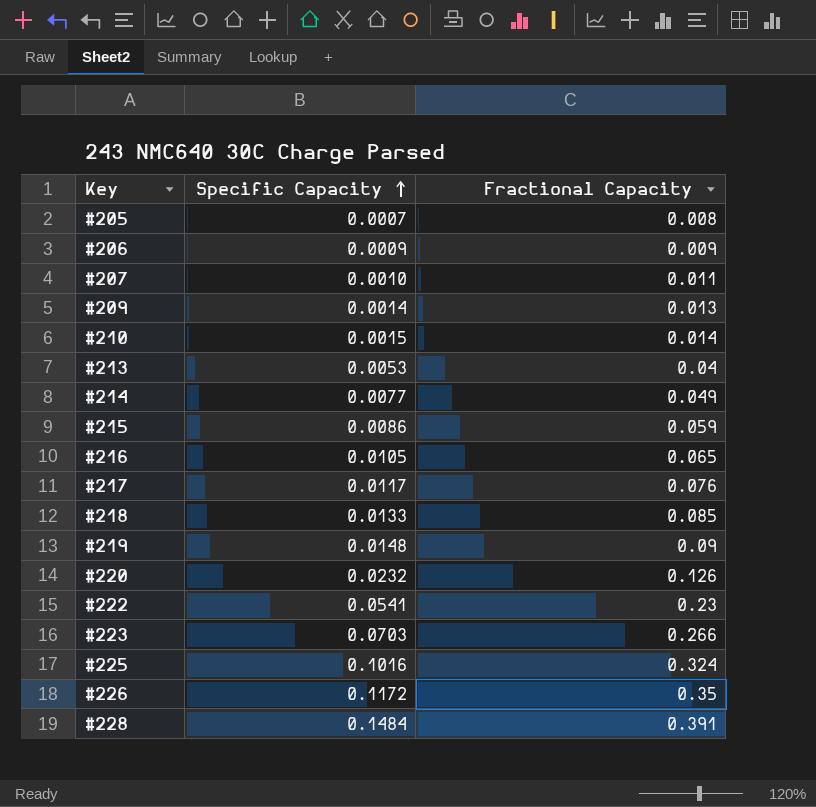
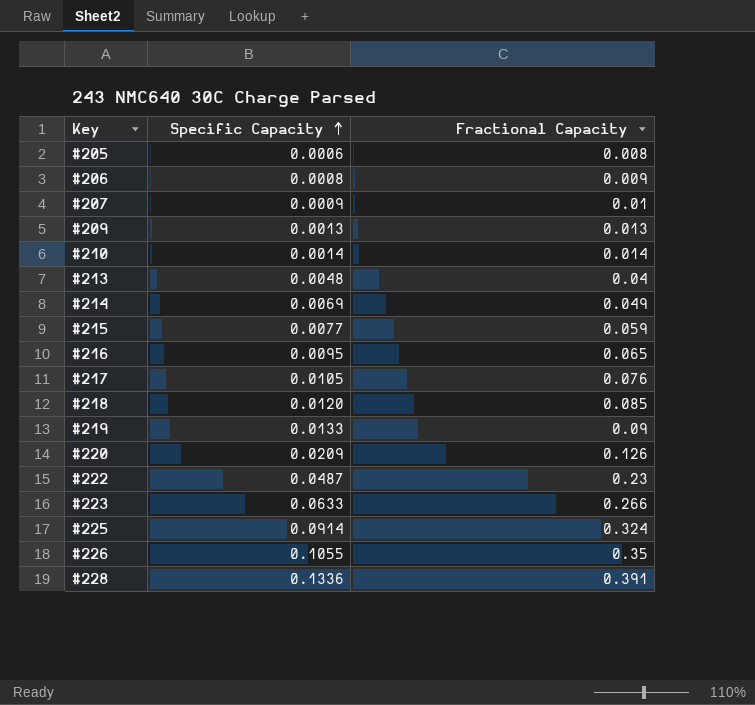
#205 | Specific Capacity: 0.0007 -> 0.0006
#206 | Specific Capacity: 0.0009 -> 0.0008
#207 | Specific Capacity: 0.0010 -> 0.0009
#207 | Fractional Capacity: 0.011 -> 0.01
#209 | Specific Capacity: 0.0014 -> 0.0013
#210 | Specific Capacity: 0.0015 -> 0.0014
#213 | Specific Capacity: 0.0053 -> 0.0048
#214 | Specific Capacity: 0.0077 -> 0.0069
#215 | Specific Capacity: 0.0086 -> 0.0077
#216 | Specific Capacity: 0.0105 -> 0.0095
#217 | Specific Capacity: 0.0117 -> 0.0105
#218 | Specific Capacity: 0.0133 -> 0.0120
#219 | Specific Capacity: 0.0148 -> 0.0133
#220 | Specific Capacity: 0.0232 -> 0.0209
#222 | Specific Capacity: 0.0541 -> 0.0487
#223 | Specific Capacity: 0.0703 -> 0.0633
#225 | Specific Capacity: 0.1016 -> 0.0914
#226 | Specific Capacity: 0.1172 -> 0.1055
#228 | Specific Capacity: 0.1484 -> 0.1336

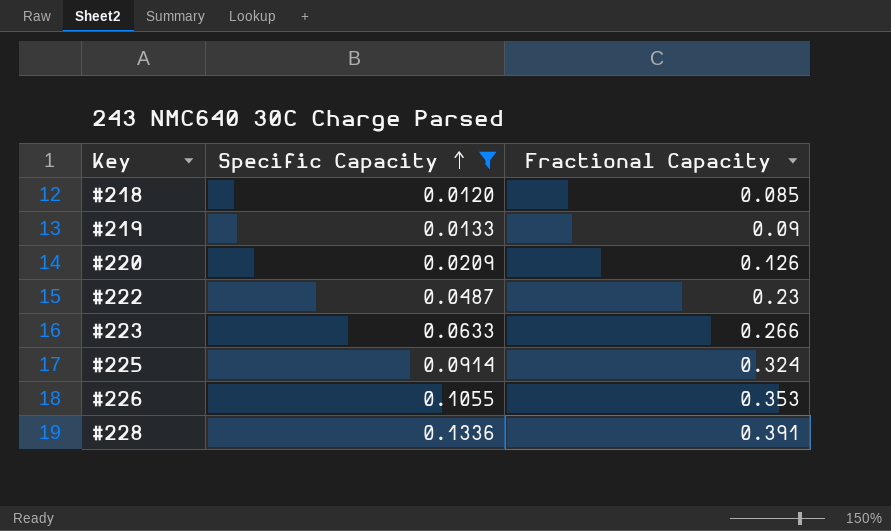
filter: none -> Specific Capacity >= 0.0120
#226 | Fractional Capacity: 0.35 -> 0.353

